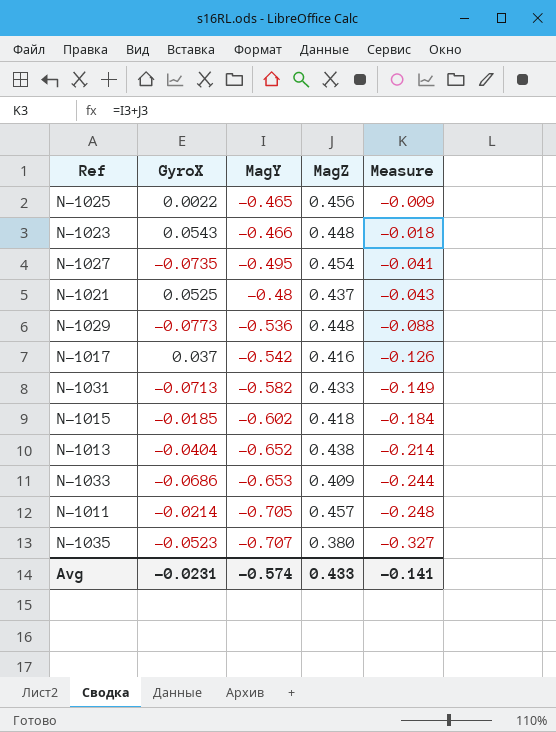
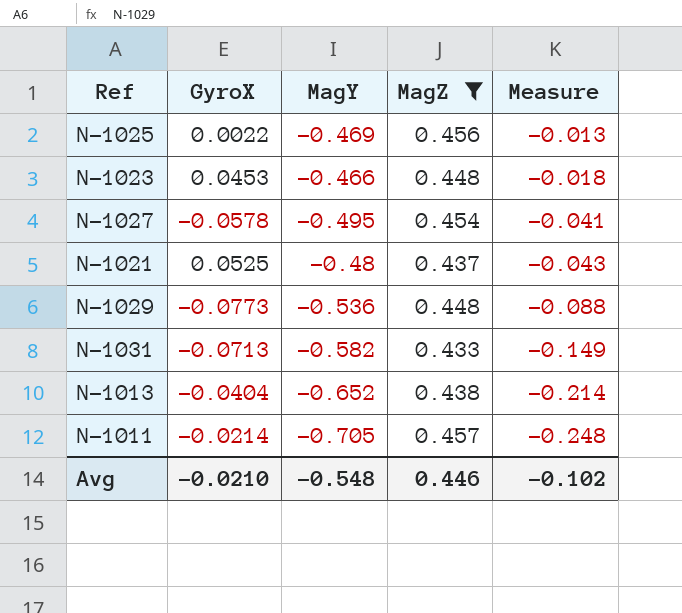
filter: none -> MagZ >= 0.433
N-1025 | MagY: -0.465 -> -0.469
N-1025 | Measure: -0.009 -> -0.013
N-1023 | GyroX: 0.0543 -> 0.0453
N-1027 | GyroX: -0.0735 -> -0.0578
Avg | GyroX: -0.0231 -> -0.0210
Avg | MagY: -0.574 -> -0.548
Avg | MagZ: 0.433 -> 0.446
Avg | Measure: -0.141 -> -0.102

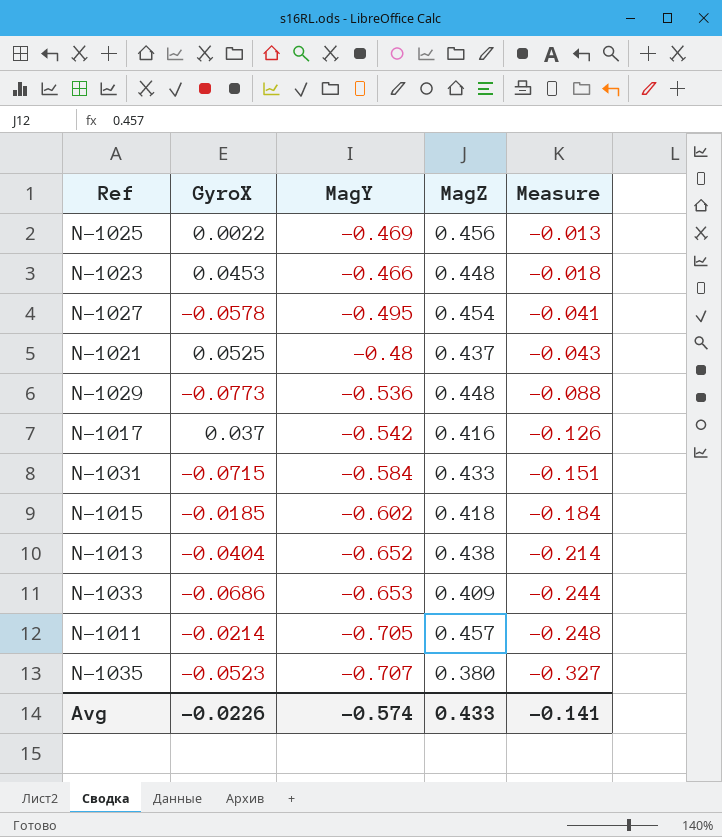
filter: MagZ >= 0.433 -> none
N-1031 | GyroX: -0.0713 -> -0.0715
N-1031 | MagY: -0.582 -> -0.584
N-1031 | Measure: -0.149 -> -0.151
Avg | GyroX: -0.0210 -> -0.0226
Avg | MagY: -0.548 -> -0.574
Avg | MagZ: 0.446 -> 0.433
Avg | Measure: -0.102 -> -0.141

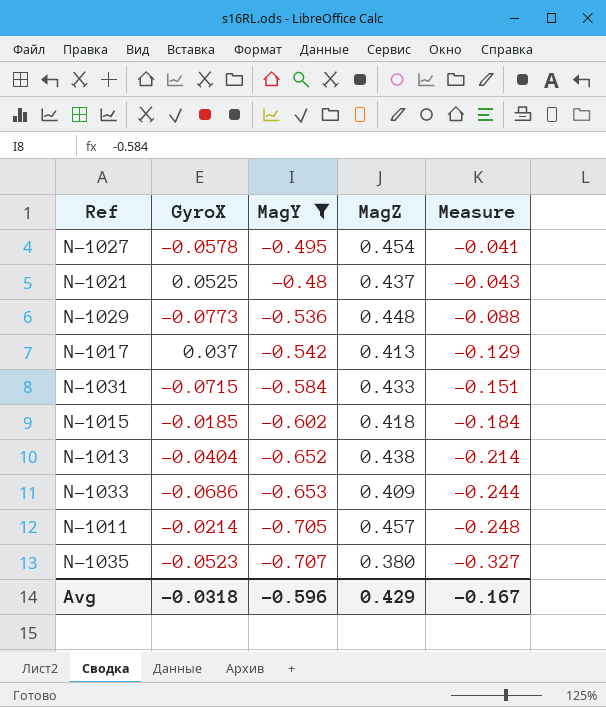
filter: none -> MagY <= -0.48
N-1017 | MagZ: 0.416 -> 0.413
N-1017 | Measure: -0.126 -> -0.129
Avg | GyroX: -0.0226 -> -0.0318
Avg | MagY: -0.574 -> -0.596
Avg | MagZ: 0.433 -> 0.429
Avg | Measure: -0.141 -> -0.167

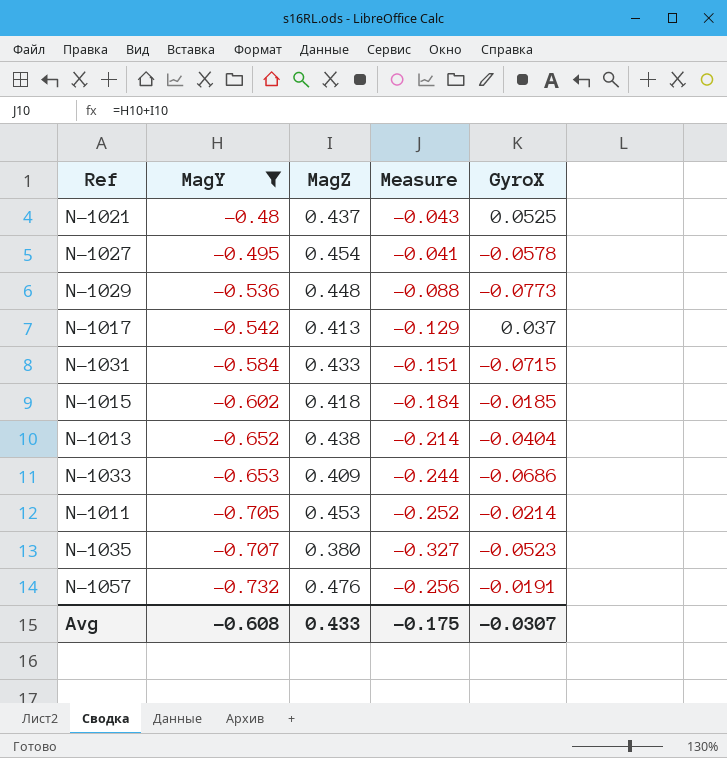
row order: Measure descending -> MagY descending
column GyroX | position: 2 -> 5
N-1011 | MagZ: 0.457 -> 0.453
N-1011 | Measure: -0.248 -> -0.252
row N-1057: none -> -0.732 | 0.476 | -0.256 | -0.0191
Avg | MagY: -0.596 -> -0.608
Avg | MagZ: 0.429 -> 0.433
Avg | Measure: -0.167 -> -0.175
Avg | GyroX: -0.0318 -> -0.0307

